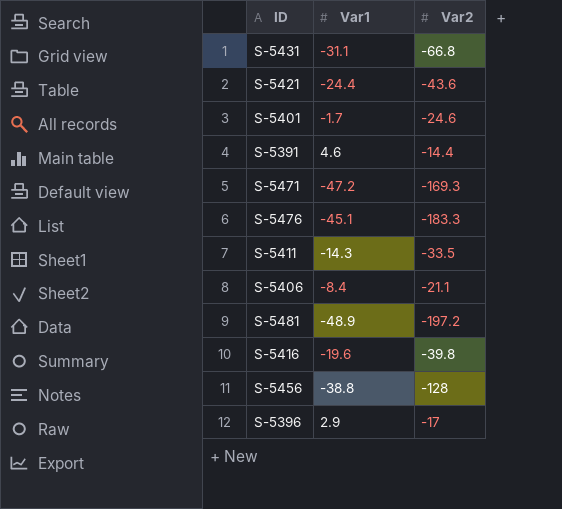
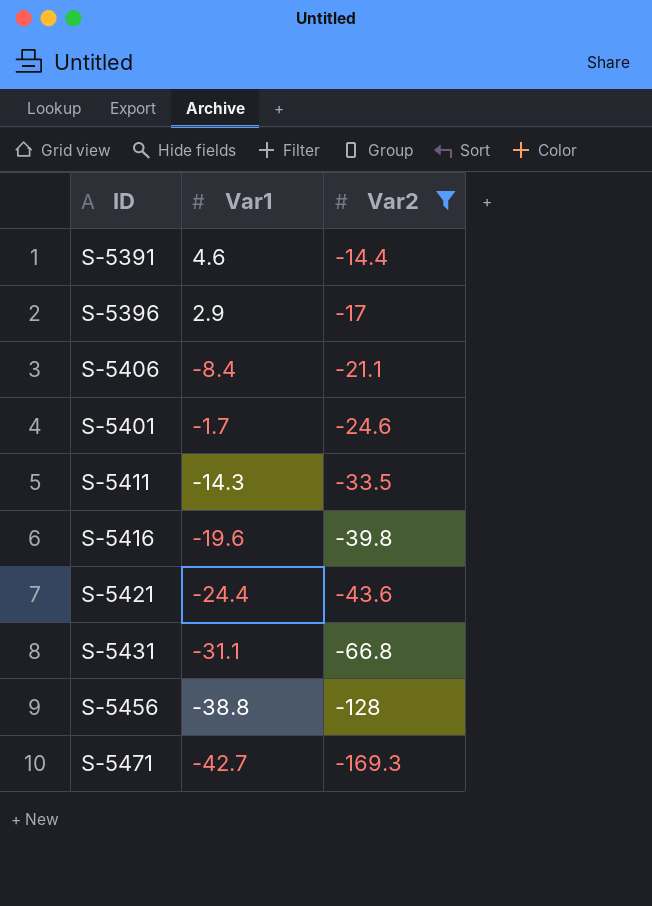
filter: none -> Var2 >= -169.3
row order: none -> Var2 descending
S-5471 | Var1: -47.2 -> -42.7

